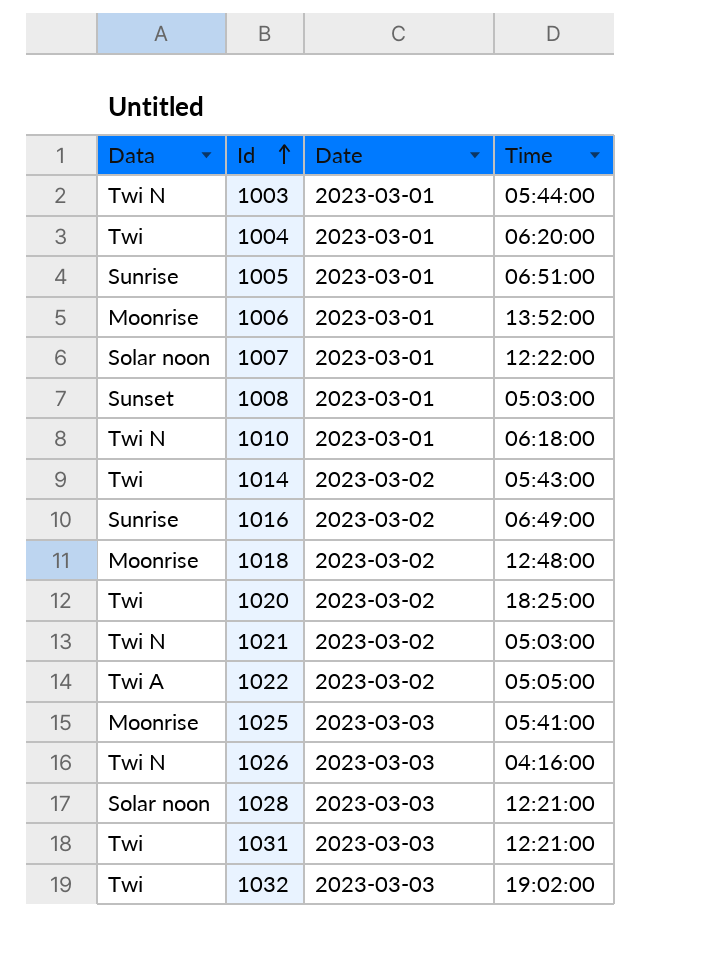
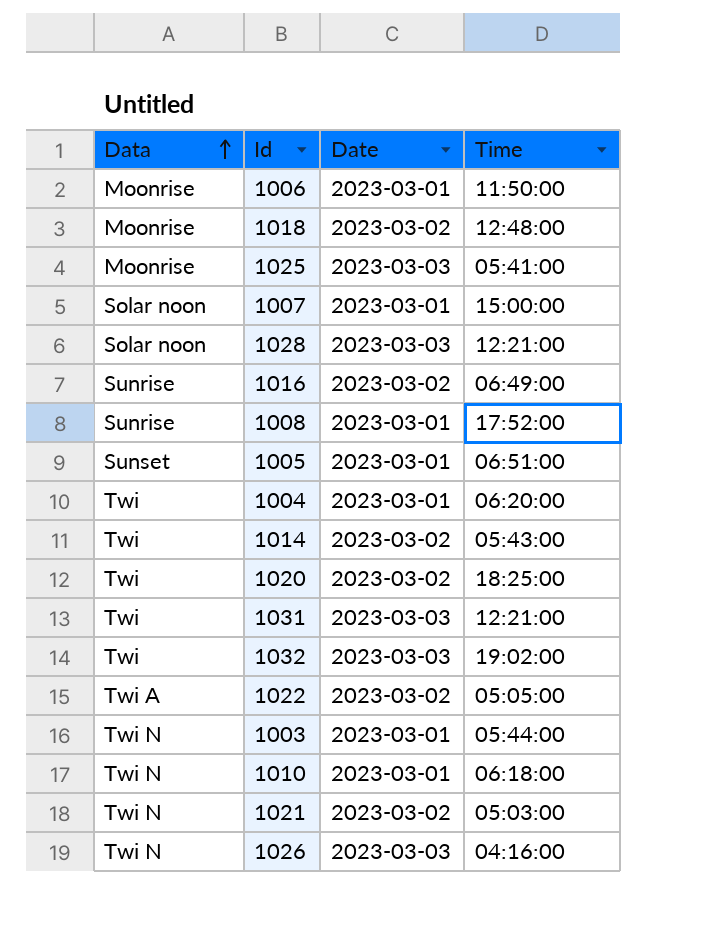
row order: Id ascending -> Data ascending
1006 | Time: 13:52:00 -> 11:50:00
1007 | Time: 12:22:00 -> 15:00:00
1008 | Data: Sunset -> Sunrise
1008 | Time: 05:03:00 -> 17:52:00
1005 | Data: Sunrise -> Sunset

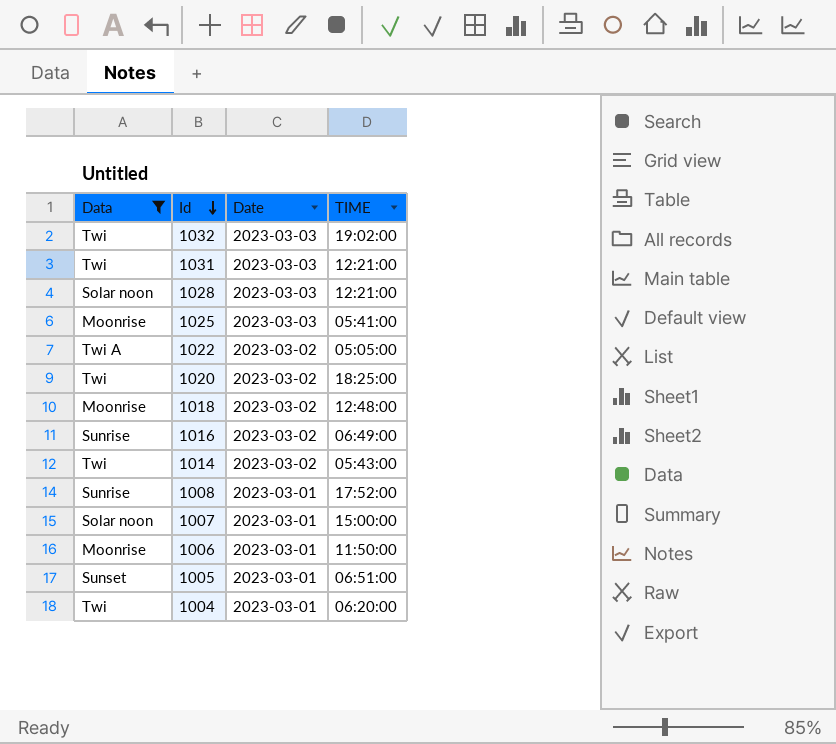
filter: none -> Data != Twi N
row order: Data ascending -> Id descending
column name: Time -> TIME

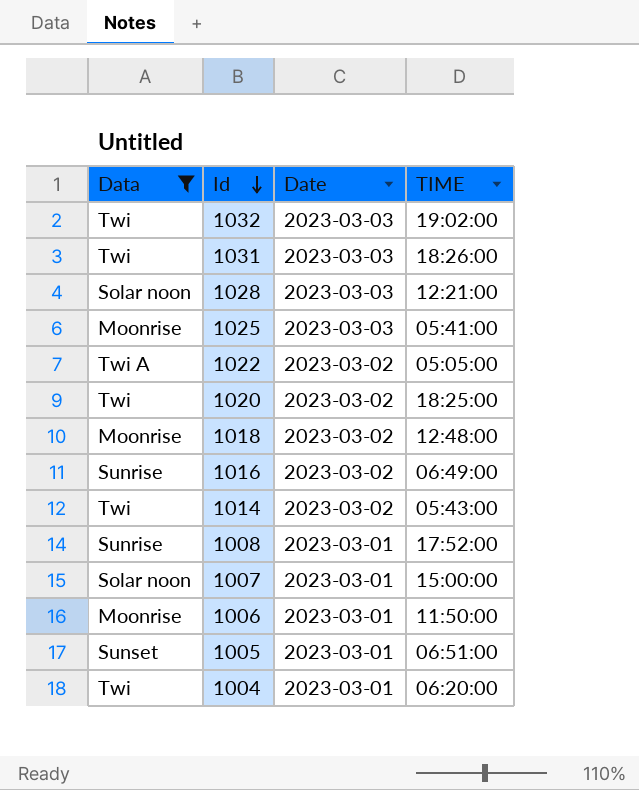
1031 | TIME: 12:21:00 -> 18:26:00

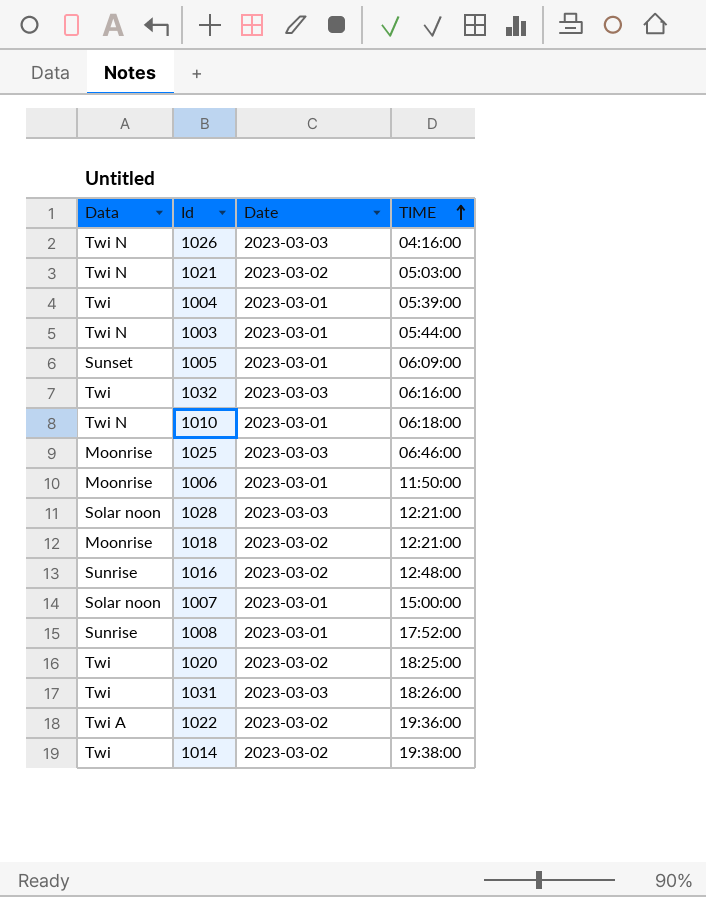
filter: Data != Twi N -> none
row order: Id descending -> TIME ascending
1004 | TIME: 06:20:00 -> 05:39:00
1005 | TIME: 06:51:00 -> 06:09:00
1032 | TIME: 19:02:00 -> 06:16:00
1025 | TIME: 05:41:00 -> 06:46:00
1018 | TIME: 12:48:00 -> 12:21:00
1016 | TIME: 06:49:00 -> 12:48:00
1022 | TIME: 05:05:00 -> 19:36:00
1014 | TIME: 05:43:00 -> 19:38:00

